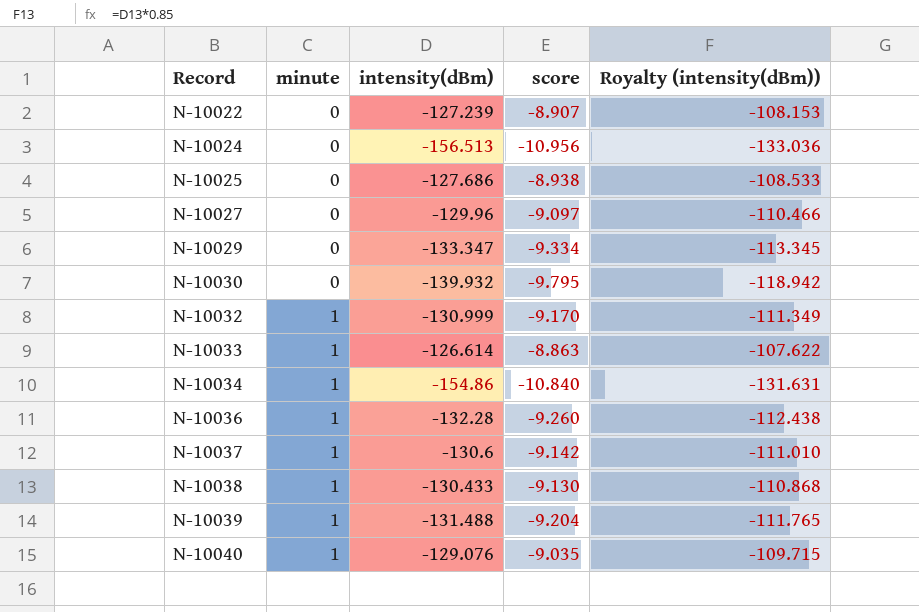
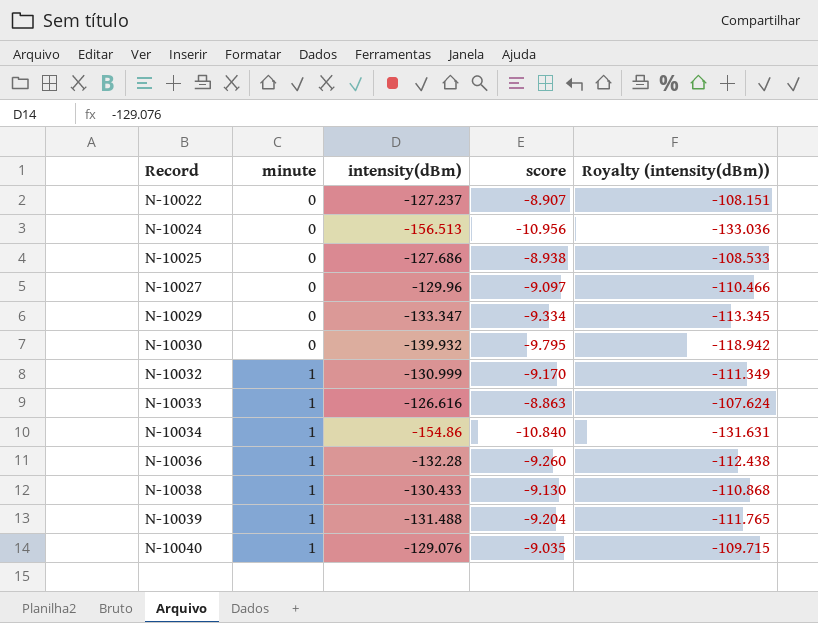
row N-10037: 1 | -130.6 | -9.142 | -111.010 -> none
N-10022 | intensity(dBm): -127.239 -> -127.237
N-10022 | Royalty (intensity(dBm)): -108.153 -> -108.151
N-10033 | intensity(dBm): -126.614 -> -126.616
N-10033 | Royalty (intensity(dBm)): -107.622 -> -107.624

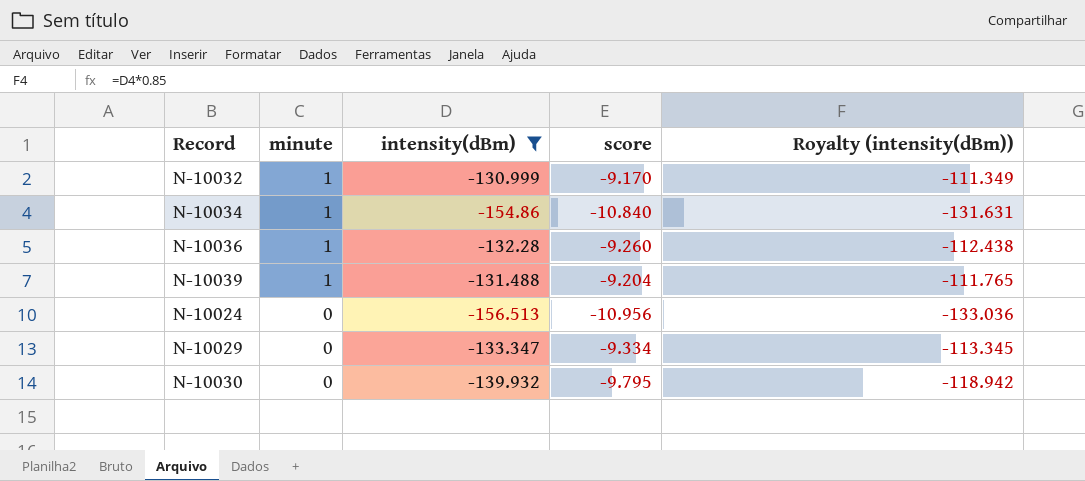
filter: none -> intensity(dBm) <= -130.999
row order: Record ascending -> minute descending

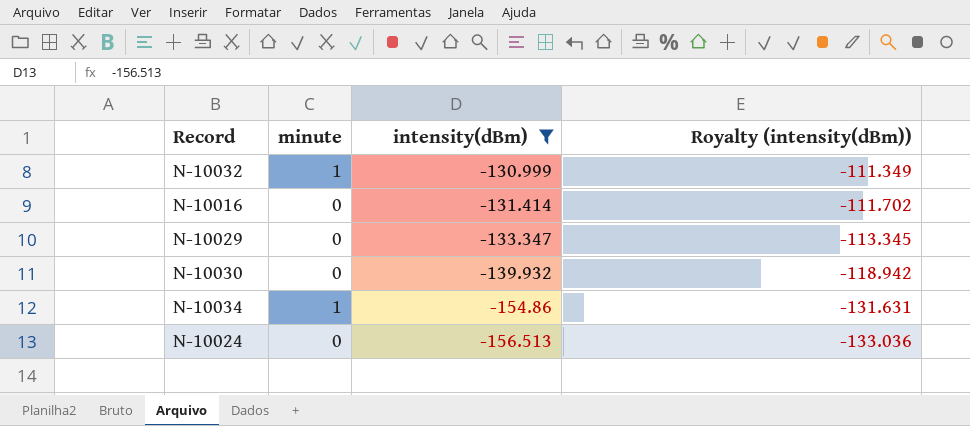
row order: minute descending -> intensity(dBm) descending
column score | formula: [intensity(dBm)] * 0.07 -> none
row N-10036: 1 | -132.28 | -9.260 | -112.438 -> none
row N-10039: 1 | -131.488 | -9.204 | -111.765 -> none
row N-10016: none -> 0 | -131.414 | -111.702

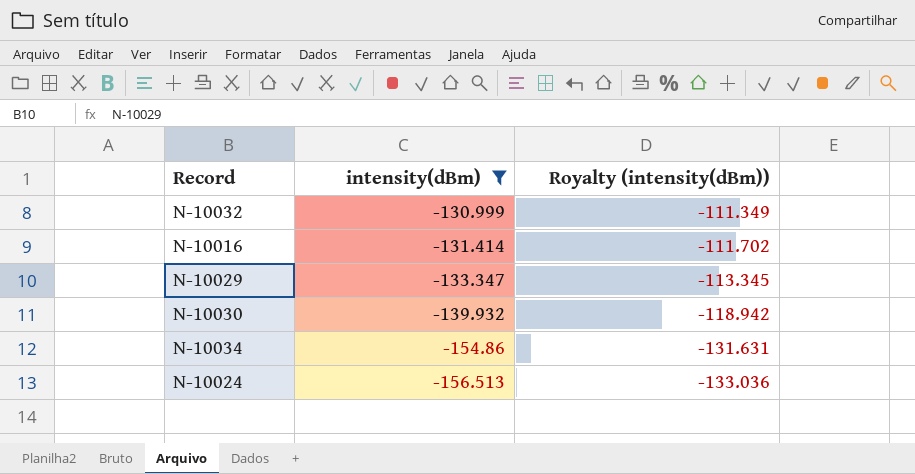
column minute | position: 2 -> none

